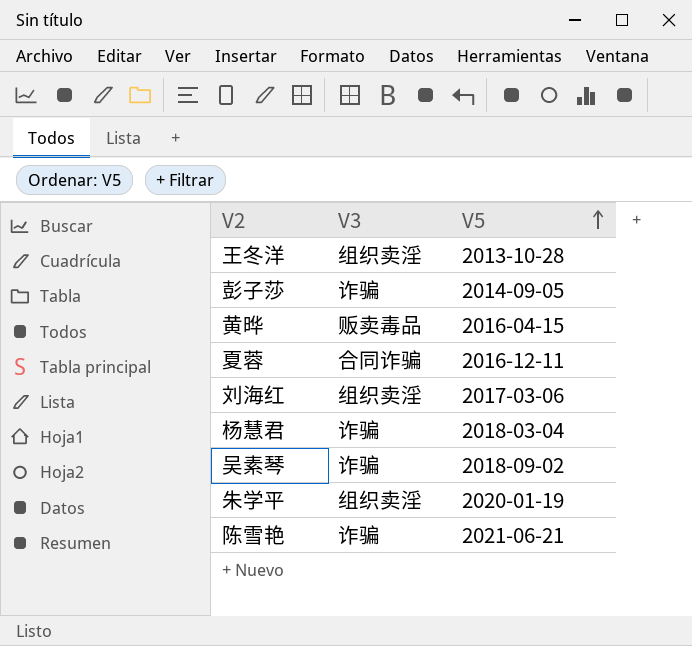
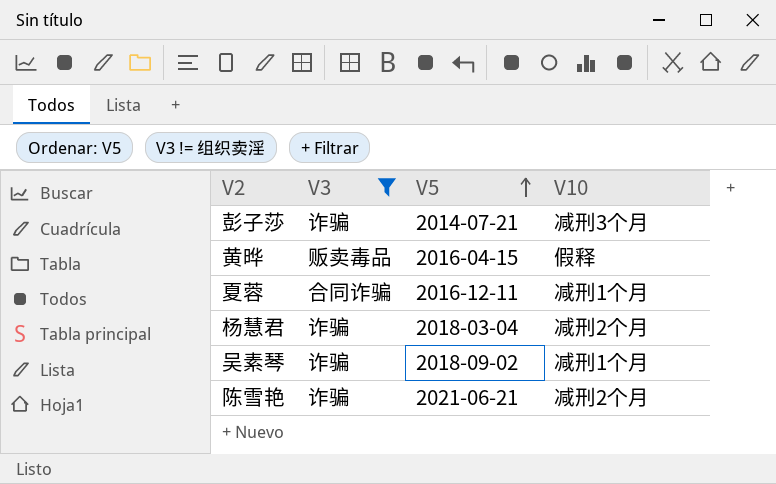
filter: none -> V3 != 组织卖淫
column V10 | position: none -> 4
彭子莎 | V5: 2014-09-05 -> 2014-07-21

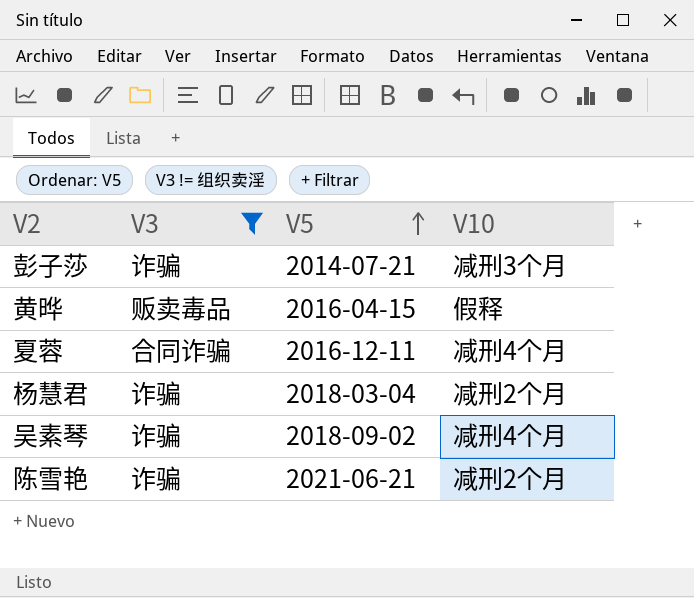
夏蓉 | V10: 减刑1个月 -> 减刑4个月
吴素琴 | V10: 减刑1个月 -> 减刑4个月

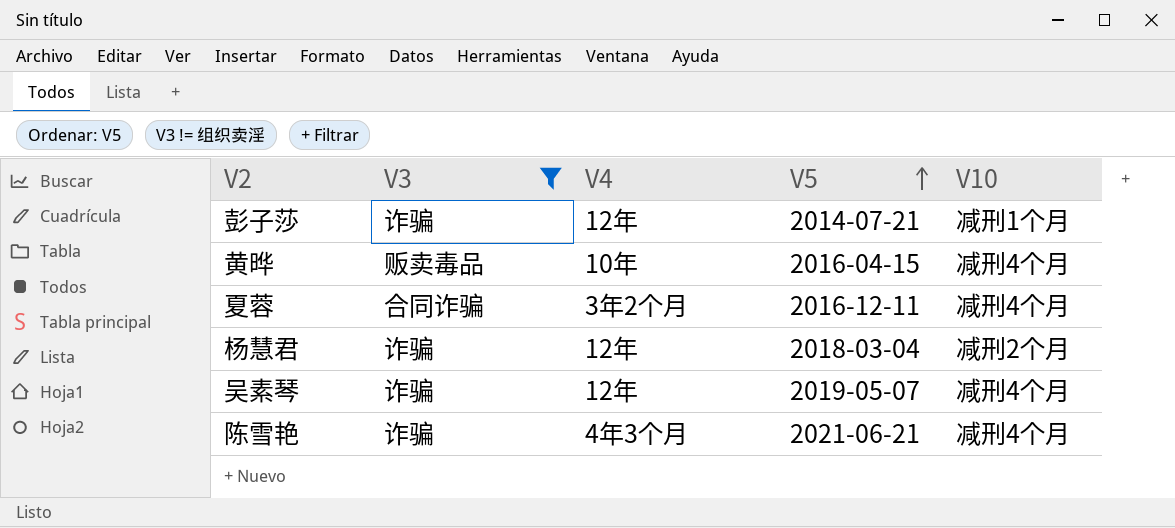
column V4 | position: none -> 3
彭子莎 | V10: 减刑3个月 -> 减刑1个月
黄晔 | V10: 假释 -> 减刑4个月
吴素琴 | V5: 2018-09-02 -> 2019-05-07
陈雪艳 | V10: 减刑2个月 -> 减刑4个月

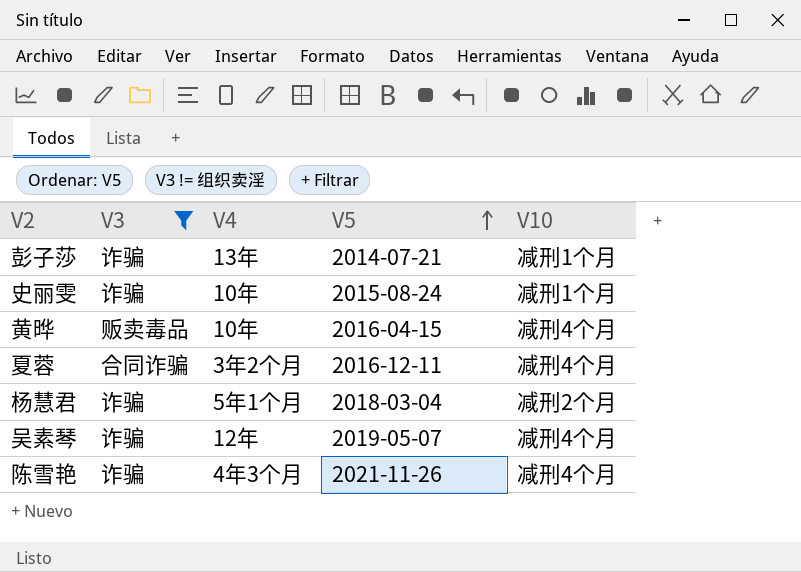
彭子莎 | V4: 12年 -> 13年
row 史丽雯: none -> 诈骗 | 10年 | 2015-08-24 | 减刑1个月
杨慧君 | V4: 12年 -> 5年1个月
陈雪艳 | V5: 2021-06-21 -> 2021-11-26

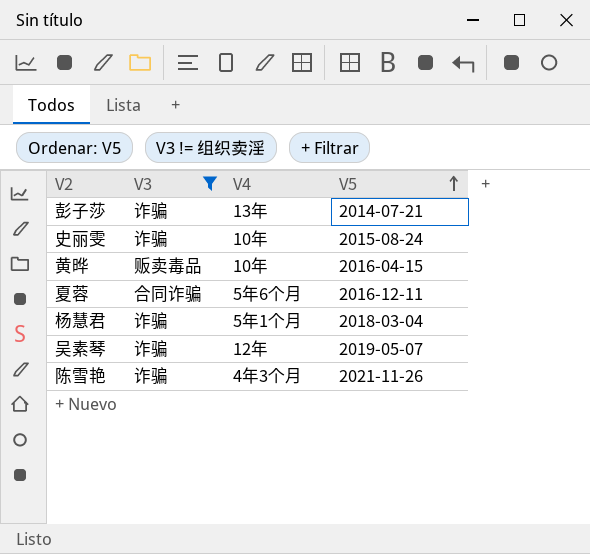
column V10 | position: 5 -> none
夏蓉 | V4: 3年2个月 -> 5年6个月

